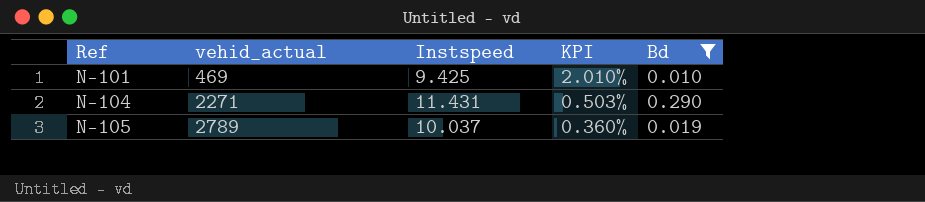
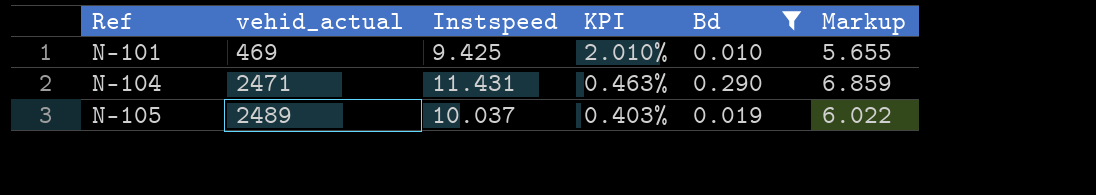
column Markup | formula: none -> [Instspeed] * 0.6
N-104 | vehid_actual: 2271 -> 2471
N-104 | KPI: 0.503% -> 0.463%
N-105 | vehid_actual: 2789 -> 2489
N-105 | KPI: 0.360% -> 0.403%

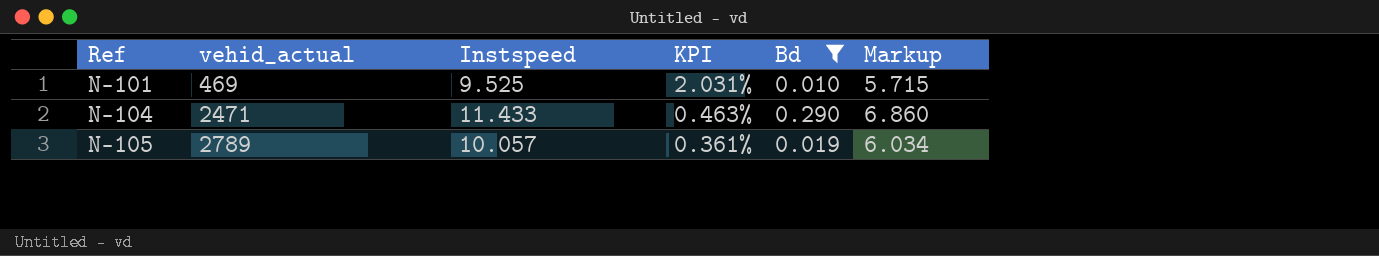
N-101 | Instspeed: 9.425 -> 9.525
N-101 | KPI: 2.010% -> 2.031%
N-101 | Markup: 5.655 -> 5.715
N-104 | Instspeed: 11.431 -> 11.433
N-104 | Markup: 6.859 -> 6.860
N-105 | vehid_actual: 2489 -> 2789
N-105 | Instspeed: 10.037 -> 10.057
N-105 | KPI: 0.403% -> 0.361%
N-105 | Markup: 6.022 -> 6.034

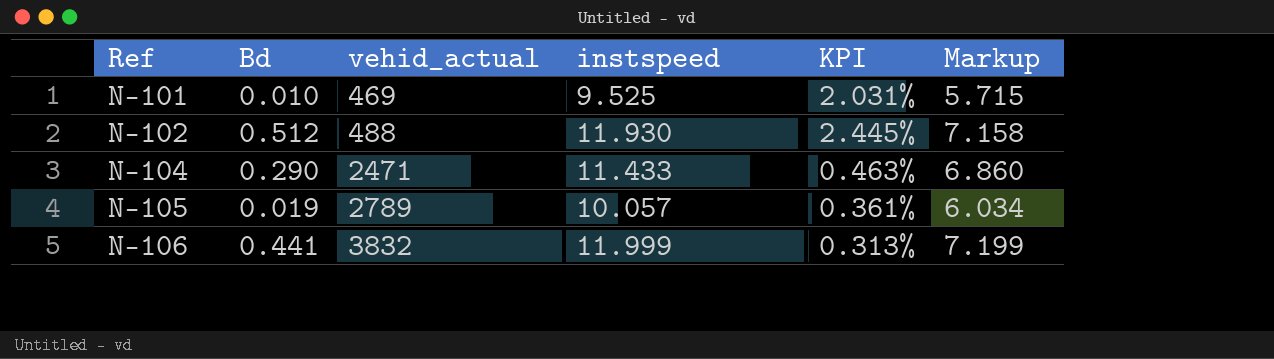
filter: Bd <= 0.290 -> none
column Bd | position: 5 -> 2
column name: Instspeed -> instspeed

